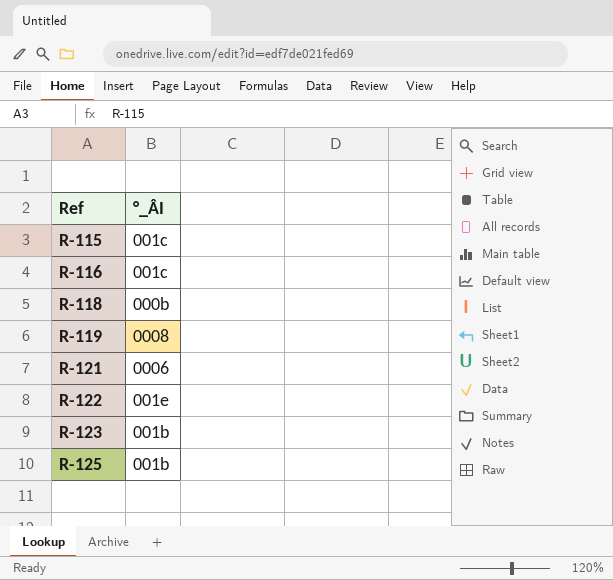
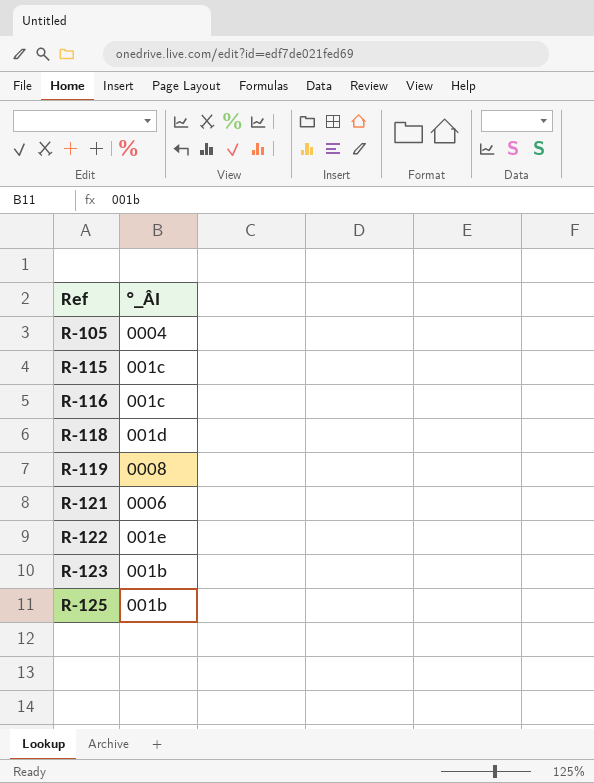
row R-105: none -> 0004
R-118 | °_ÂI: 000b -> 001d

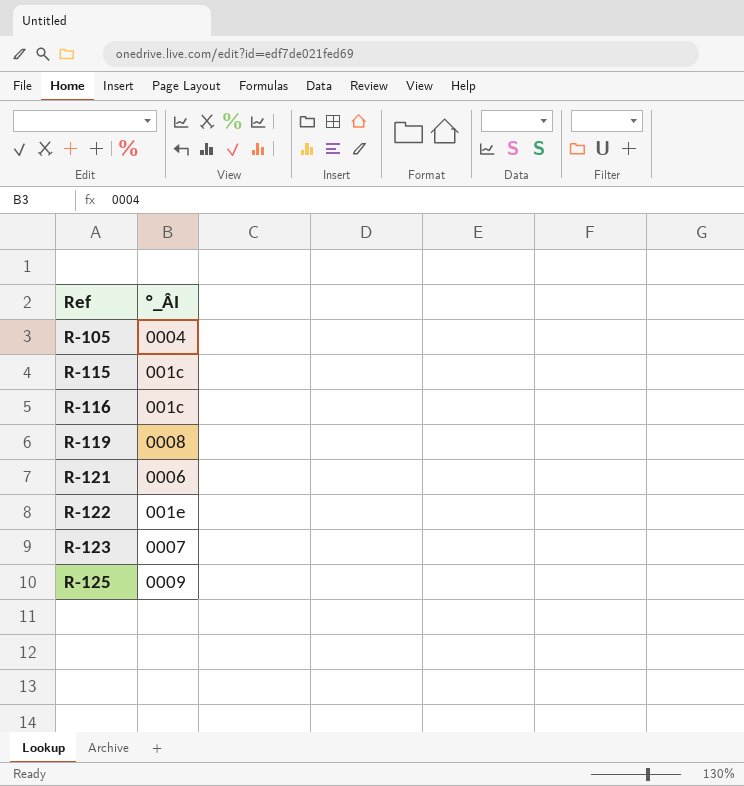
row R-118: 001d -> none
R-123 | °_ÂI: 001b -> 0007
R-125 | °_ÂI: 001b -> 0009

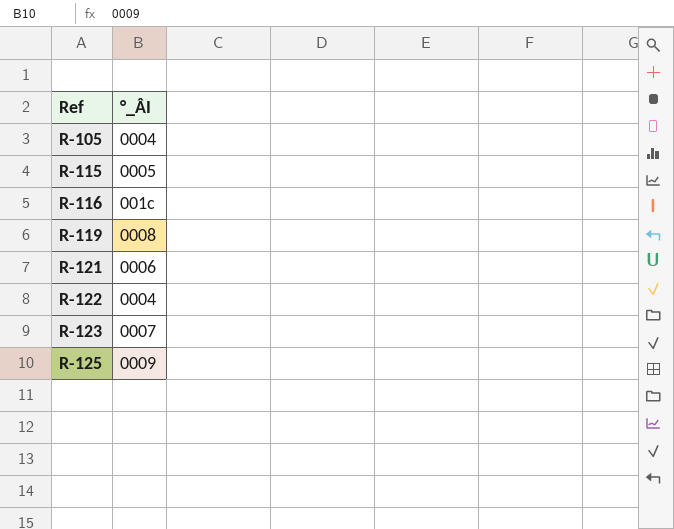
R-115 | °_ÂI: 001c -> 0005
R-122 | °_ÂI: 001e -> 0004

